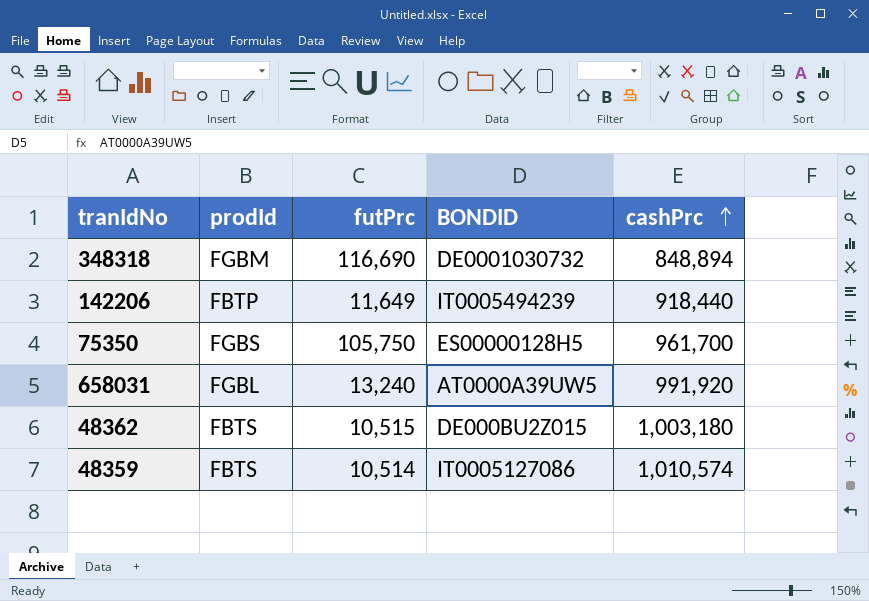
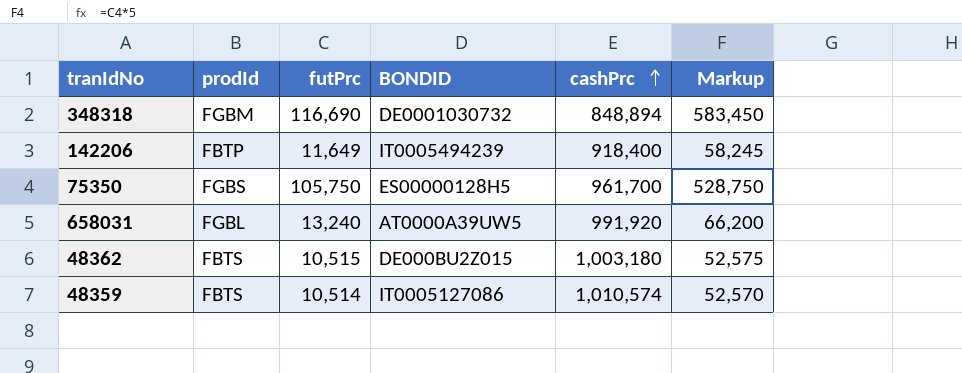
column Markup | formula: none -> [futPrc] * 5
142206 | cashPrc: 918,440 -> 918,400

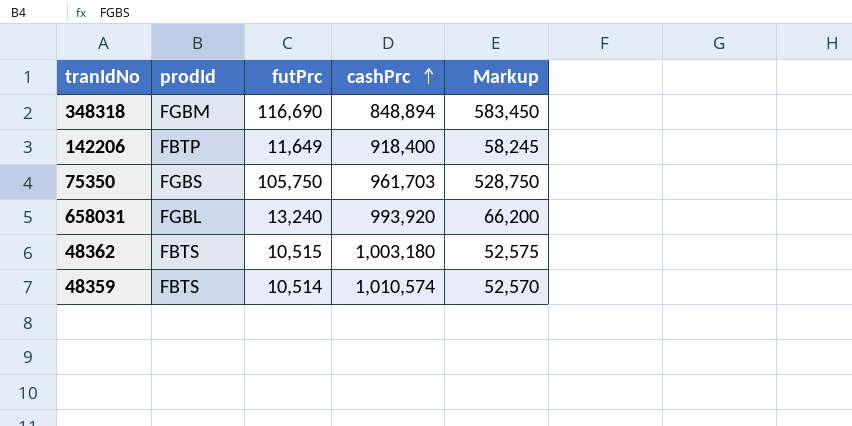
column BONDID | position: 4 -> none
75350 | cashPrc: 961,700 -> 961,703
658031 | cashPrc: 991,920 -> 993,920

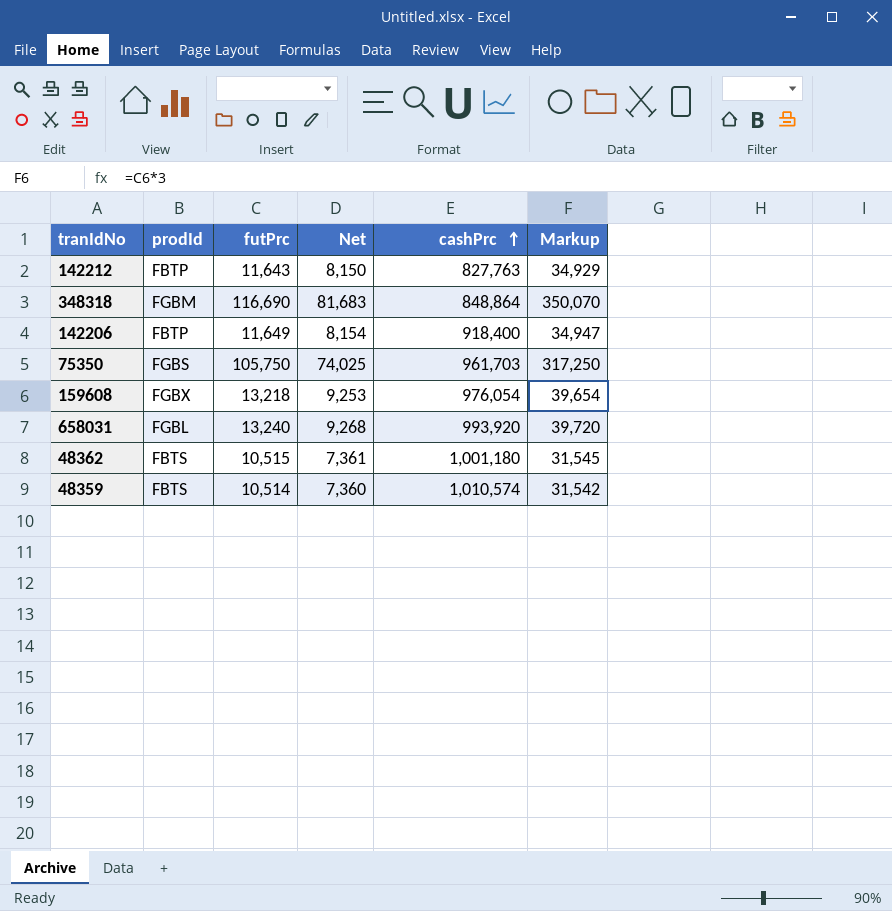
column Net | formula: none -> [futPrc] * 0.7
column Markup | formula: [futPrc] * 5 -> [futPrc] * 3
row 142212: none -> FBTP | 11,643 | 8,150 | 827,763 | 34,929
348318 | cashPrc: 848,894 -> 848,864
row 159608: none -> FGBX | 13,218 | 9,253 | 976,054 | 39,654
48362 | cashPrc: 1,003,180 -> 1,001,180

